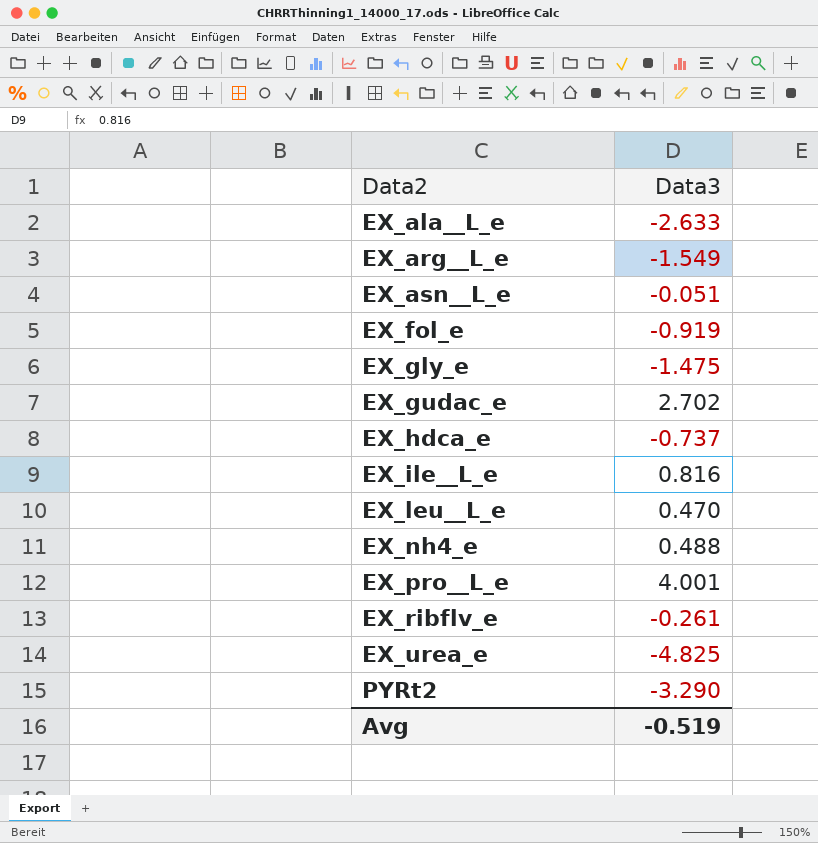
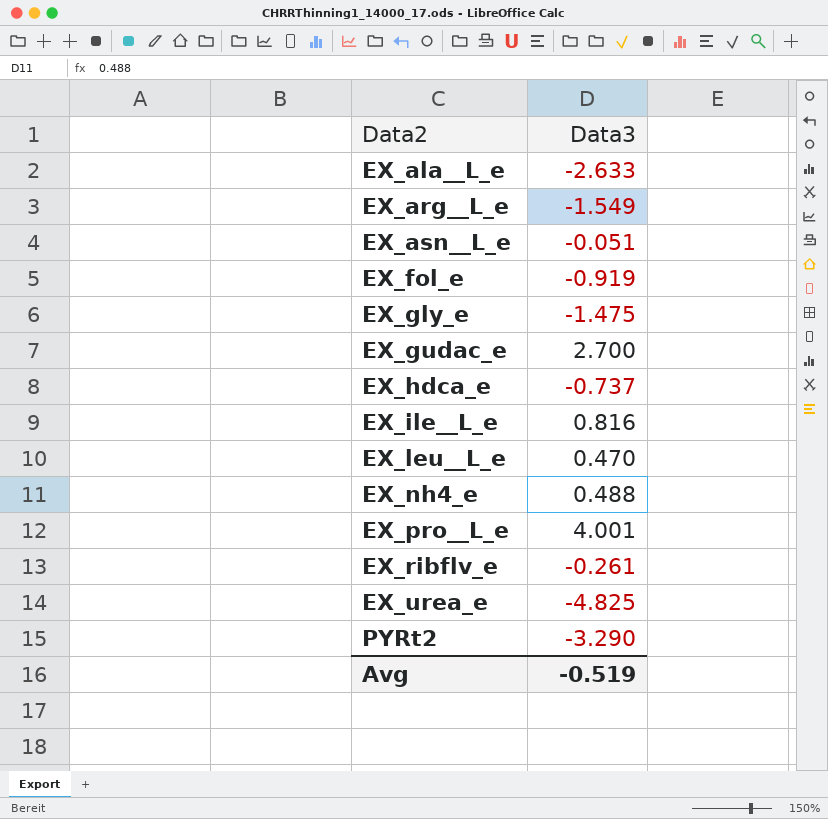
EX_gudac_e | Data3: 2.702 -> 2.700

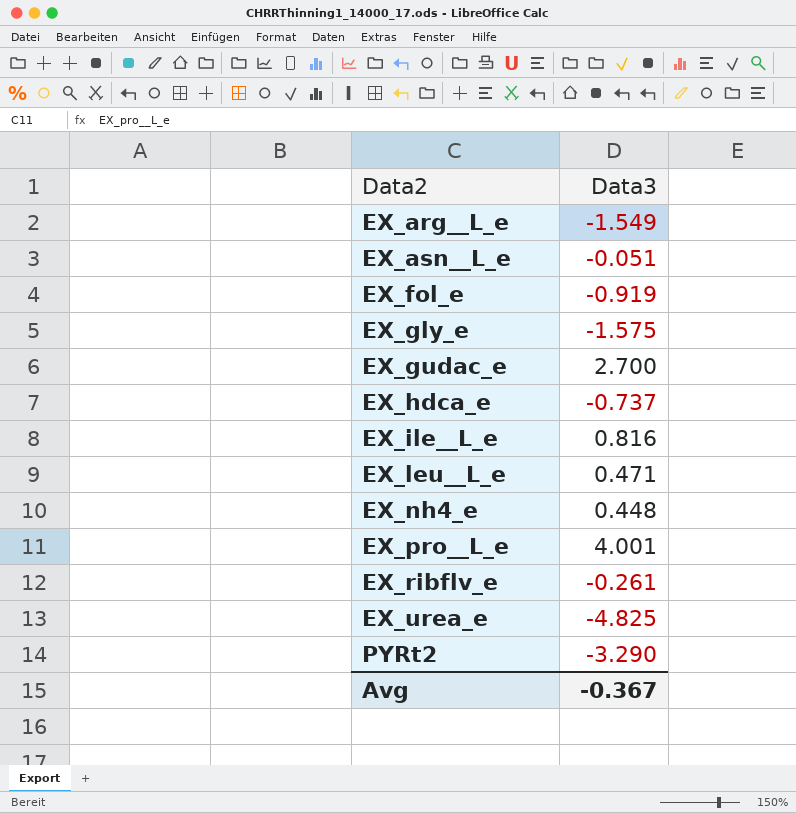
row EX_ala__L_e: -2.633 -> none
EX_gly_e | Data3: -1.475 -> -1.575
EX_leu__L_e | Data3: 0.470 -> 0.471
EX_nh4_e | Data3: 0.488 -> 0.448
Avg | Data3: -0.519 -> -0.367

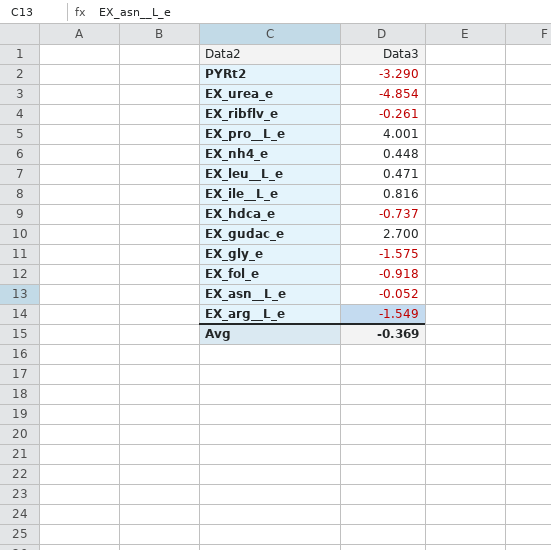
row order: Data2 ascending -> Data2 descending
EX_urea_e | Data3: -4.825 -> -4.854
EX_fol_e | Data3: -0.919 -> -0.918
EX_asn__L_e | Data3: -0.051 -> -0.052
Avg | Data3: -0.367 -> -0.369

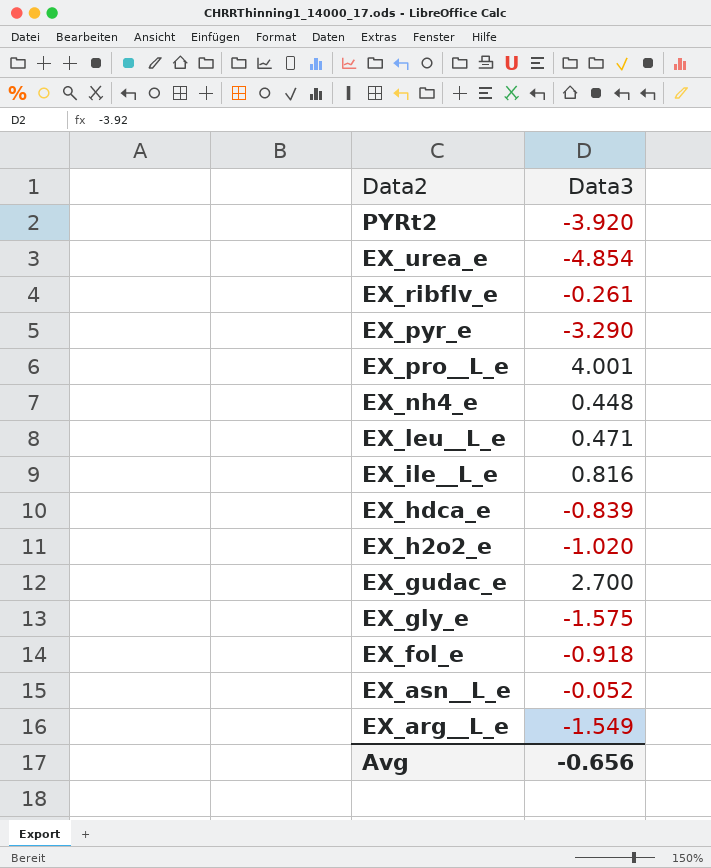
PYRt2 | Data3: -3.290 -> -3.920
row EX_pyr_e: none -> -3.290
EX_hdca_e | Data3: -0.737 -> -0.839
row EX_h2o2_e: none -> -1.020
Avg | Data3: -0.369 -> -0.656

